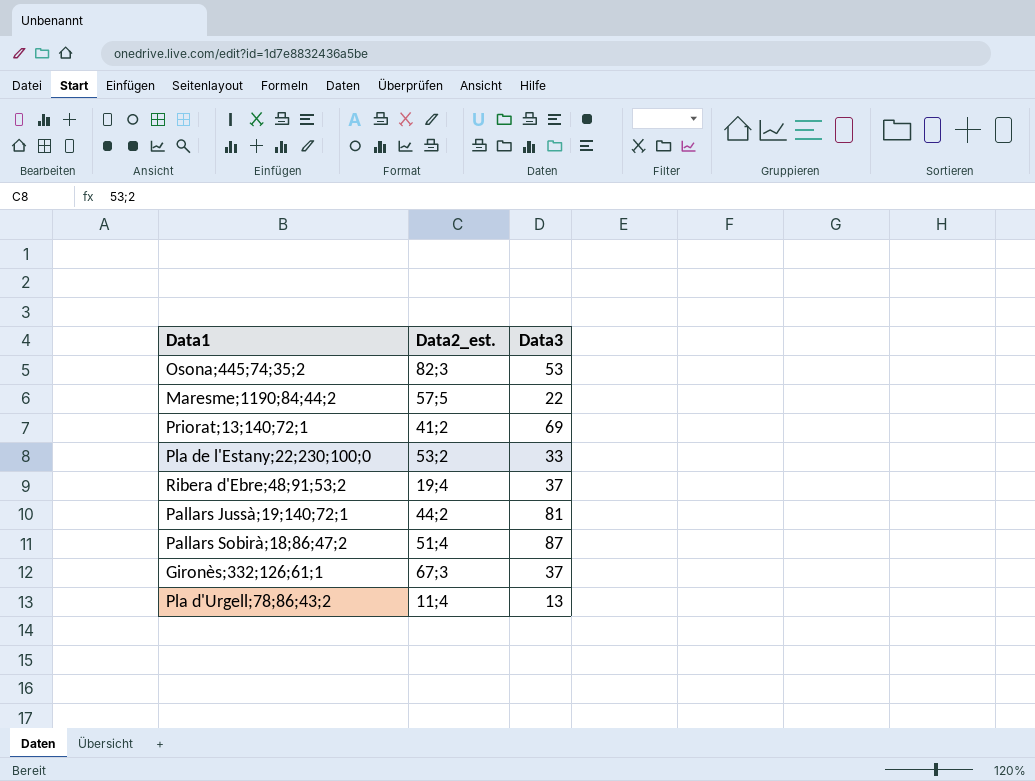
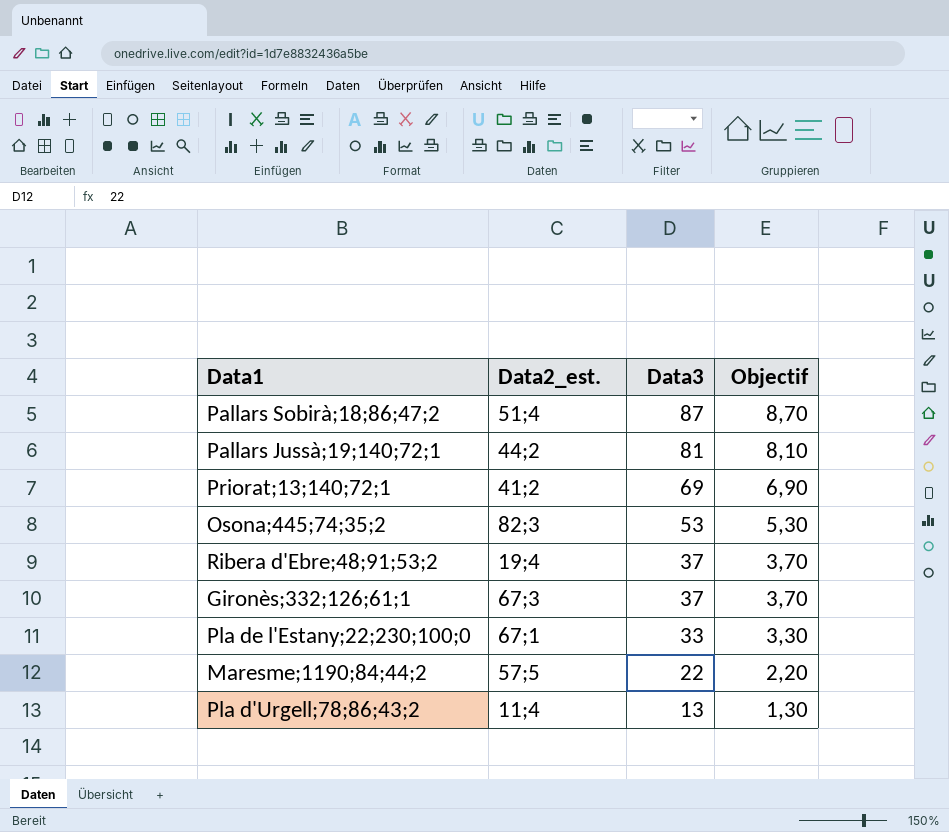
row order: none -> Data3 descending
column Objectif | formula: none -> [Data3] * 0,1
Pla de l'Estany;22;230;100;0 | Data2_est.: 53;2 -> 67;1

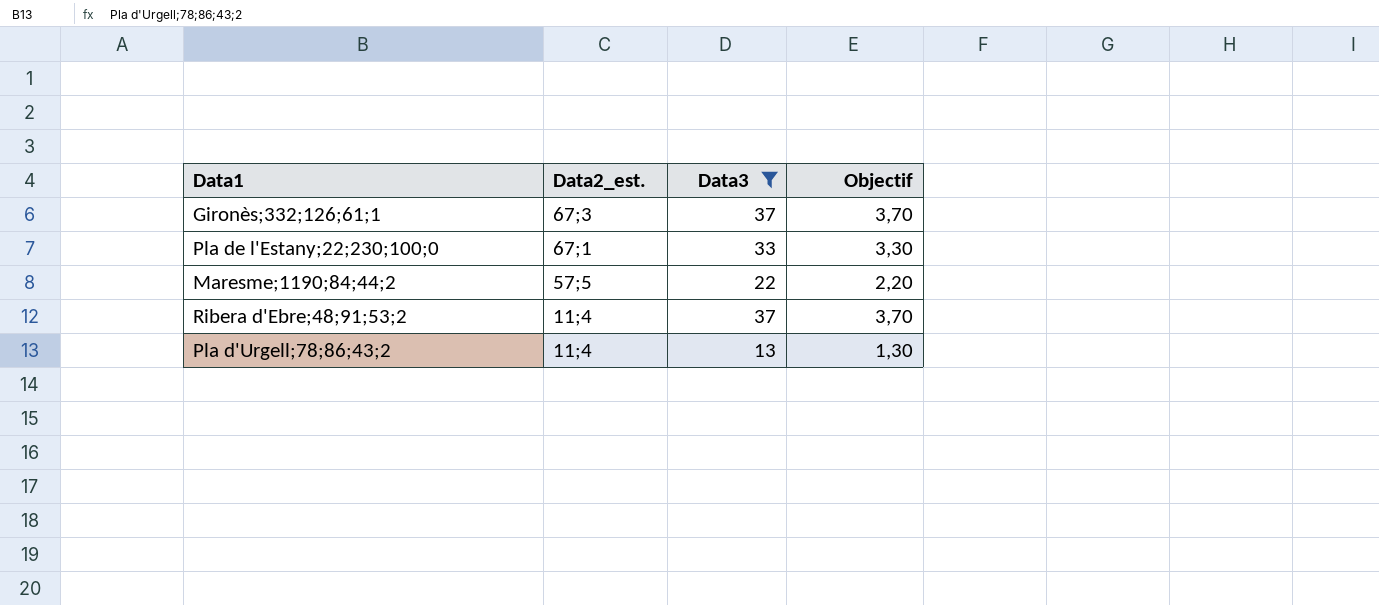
filter: none -> Data3 <= 37
row order: Data3 descending -> Data2_est. descending
Ribera d'Ebre;48;91;53;2 | Data2_est.: 19;4 -> 11;4

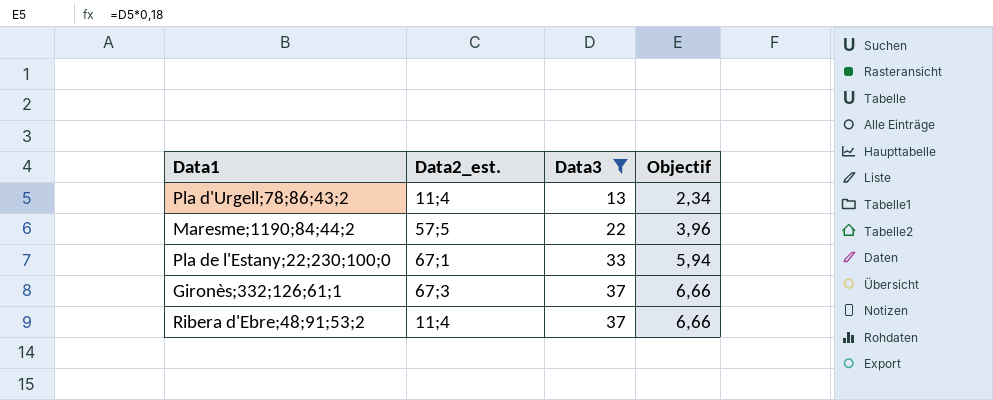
row order: Data2_est. descending -> Data3 ascending
column Objectif | formula: [Data3] * 0,1 -> [Data3] * 0,18

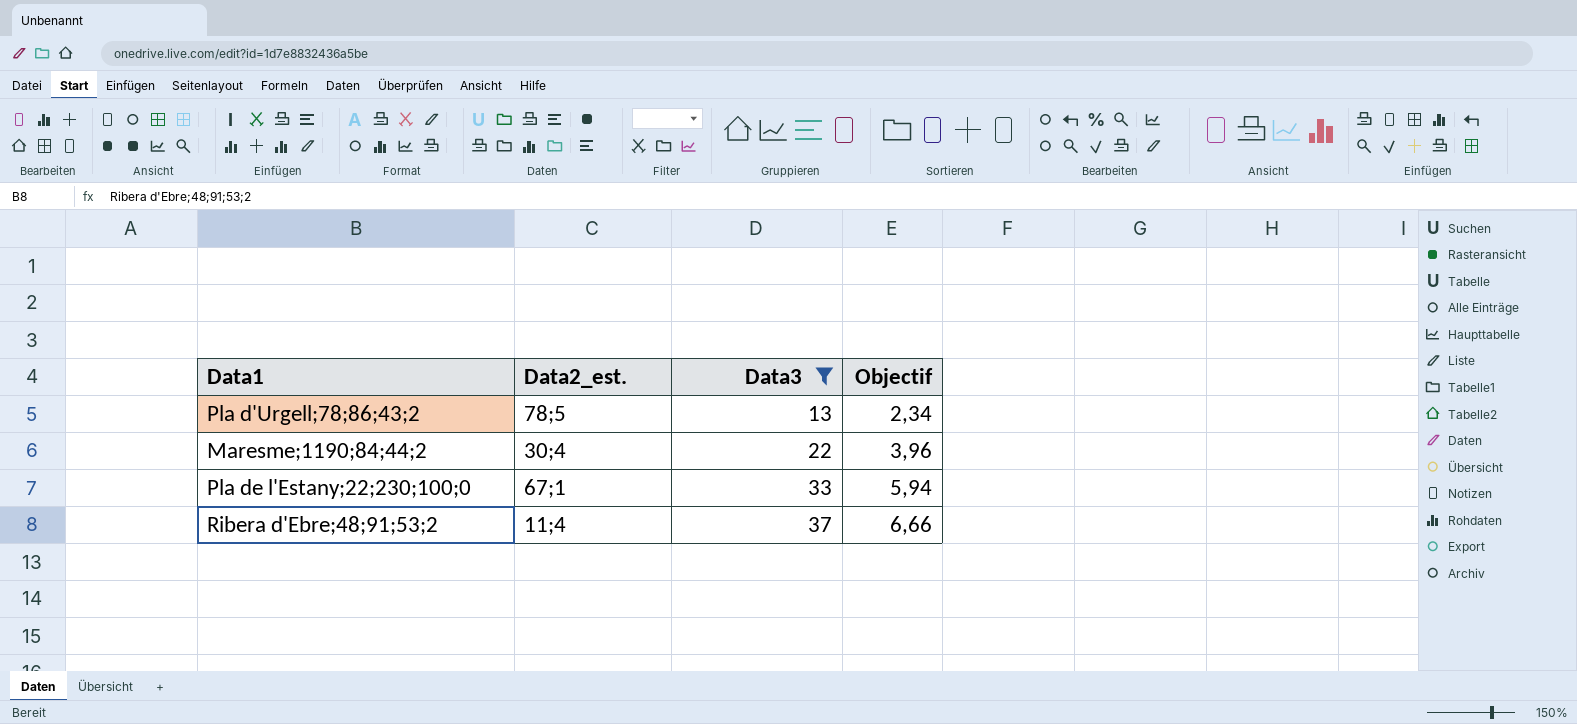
row Gironès;332;126;61;1: 67;3 | 37 | 6,66 -> none
Pla d'Urgell;78;86;43;2 | Data2_est.: 11;4 -> 78;5
Maresme;1190;84;44;2 | Data2_est.: 57;5 -> 30;4

